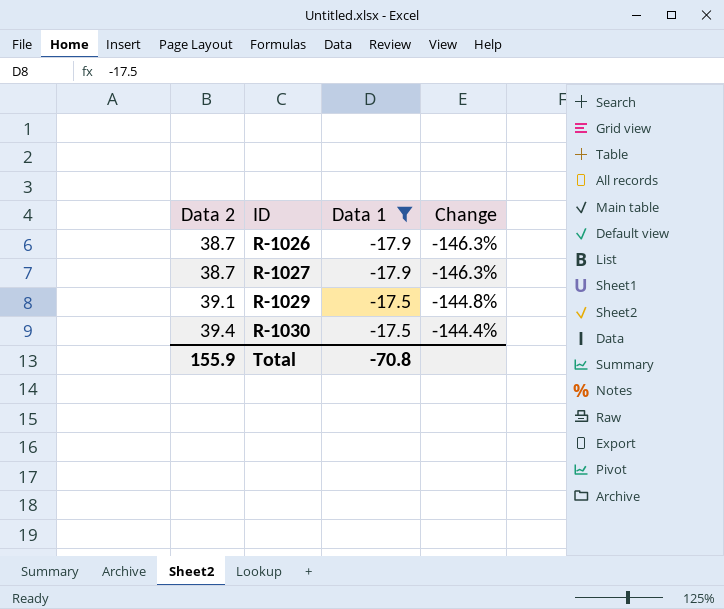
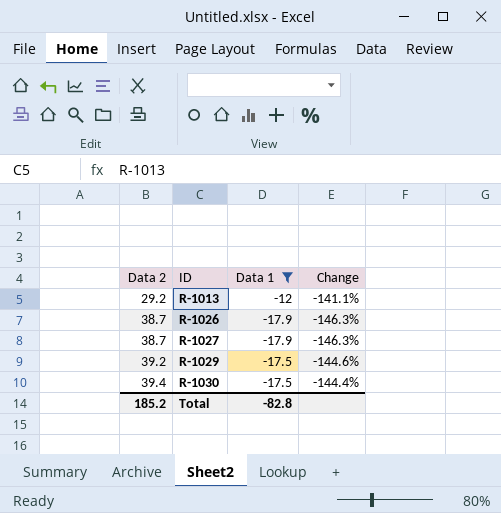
row R-1013: none -> 29.2 | -12 | -141.1%
R-1029 | Data 2: 39.1 -> 39.2
R-1029 | Change: -144.8% -> -144.6%
Total | Data 2: 155.9 -> 185.2
Total | Data 1: -70.8 -> -82.8

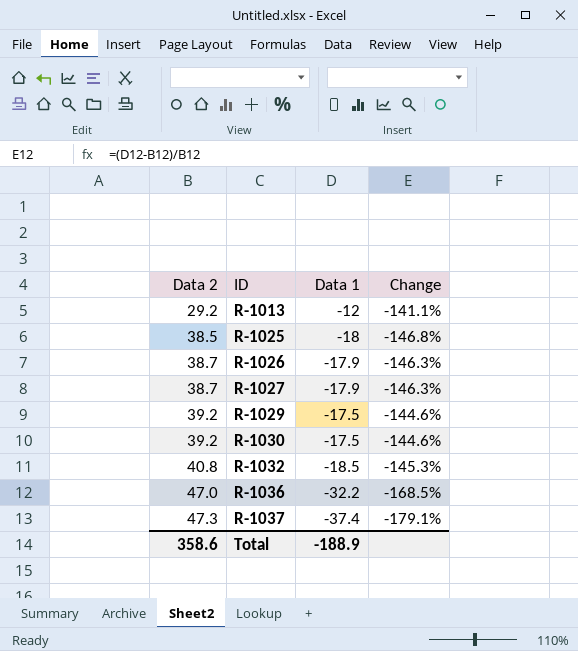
filter: Data 1 >= -17.9 -> none
R-1030 | Data 2: 39.4 -> 39.2
R-1030 | Change: -144.4% -> -144.6%
Total | Data 2: 185.2 -> 358.6
Total | Data 1: -82.8 -> -188.9

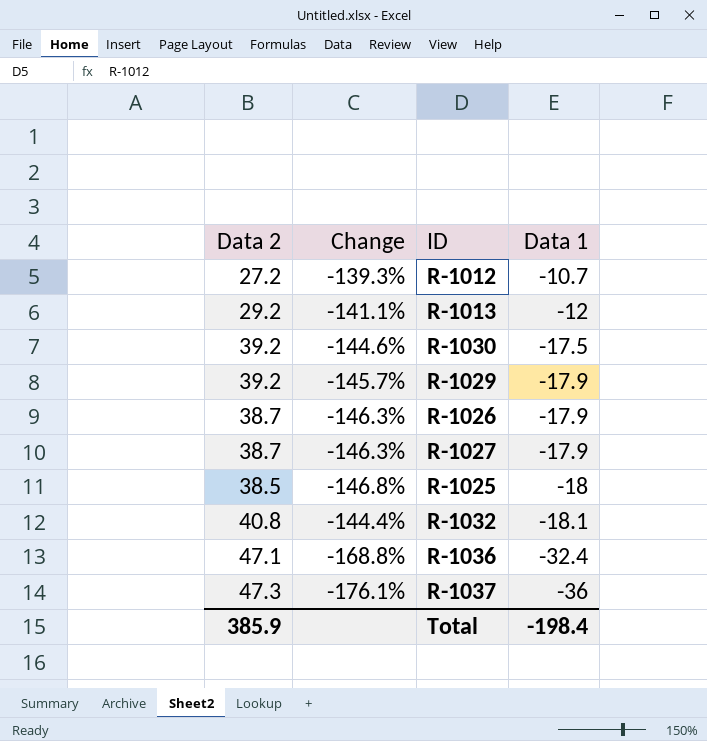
row order: Data 2 ascending -> Data 1 descending
column Change | position: 4 -> 2
row R-1012: none -> 27.2 | -139.3% | -10.7
R-1029 | Change: -144.6% -> -145.7%
R-1029 | Data 1: -17.5 -> -17.9
R-1032 | Change: -145.3% -> -144.4%
R-1032 | Data 1: -18.5 -> -18.1
R-1036 | Data 2: 47.0 -> 47.1
R-1036 | Change: -168.5% -> -168.8%
R-1036 | Data 1: -32.2 -> -32.4
R-1037 | Change: -179.1% -> -176.1%
R-1037 | Data 1: -37.4 -> -36
Total | Data 2: 358.6 -> 385.9
Total | Data 1: -188.9 -> -198.4

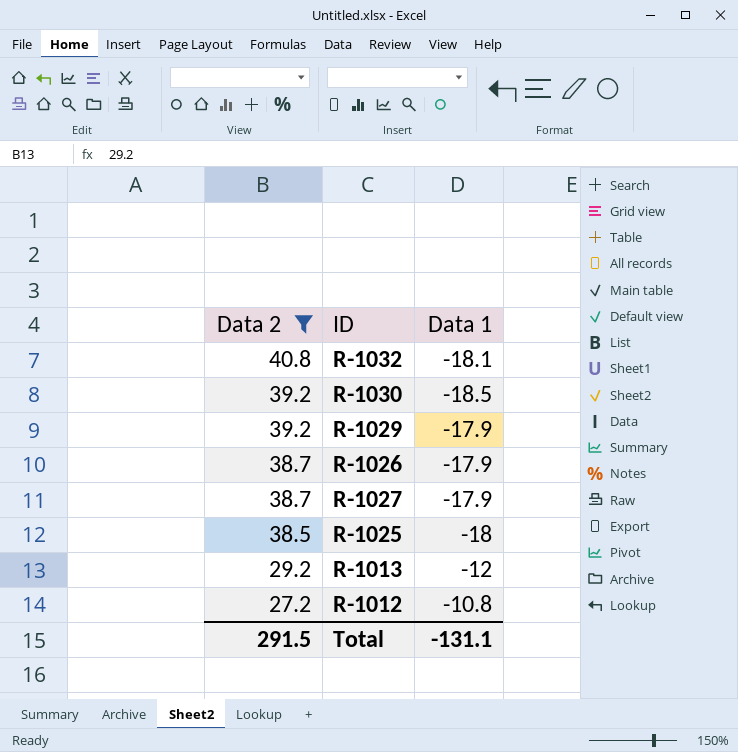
filter: none -> Data 2 <= 40.8
row order: Data 1 descending -> Data 2 descending
column Change | formula: ([Data 1] - [Data 2]) / [Data 2] -> none
R-1030 | Data 1: -17.5 -> -18.5
R-1012 | Data 1: -10.7 -> -10.8
Total | Data 2: 385.9 -> 291.5
Total | Data 1: -198.4 -> -131.1

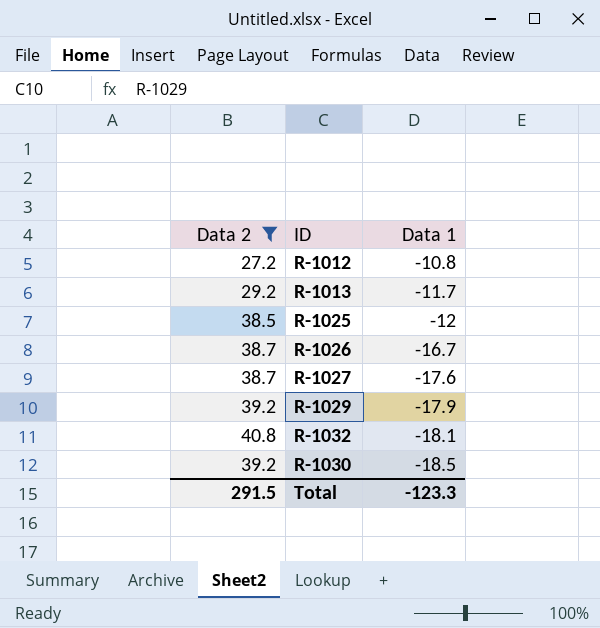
row order: Data 2 descending -> Data 1 descending
R-1013 | Data 1: -12 -> -11.7
R-1025 | Data 1: -18 -> -12
R-1026 | Data 1: -17.9 -> -16.7
R-1027 | Data 1: -17.9 -> -17.6
Total | Data 1: -131.1 -> -123.3

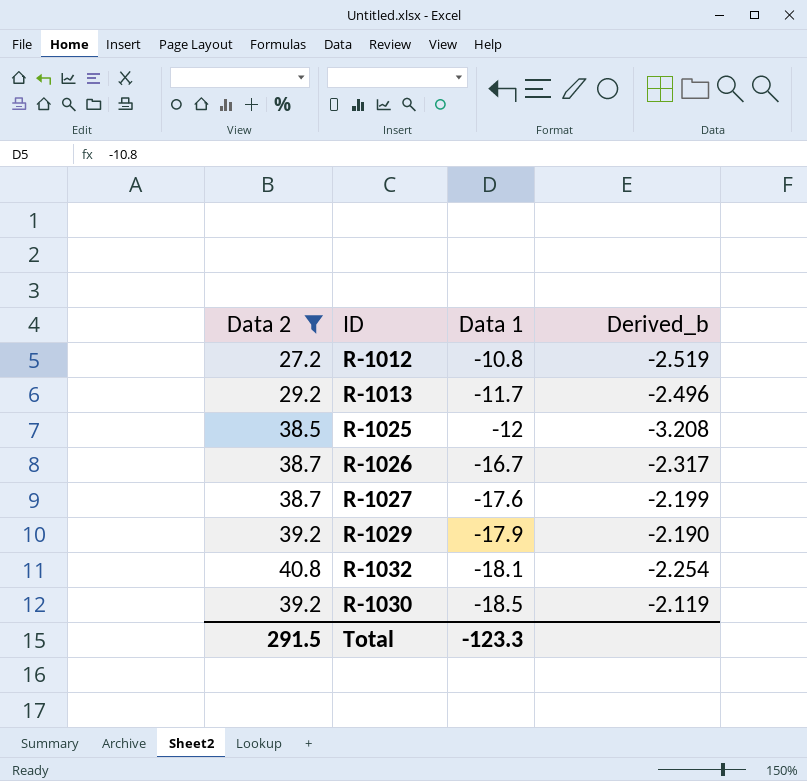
column Derived_b | formula: none -> [Data 2] / [Data 1]

